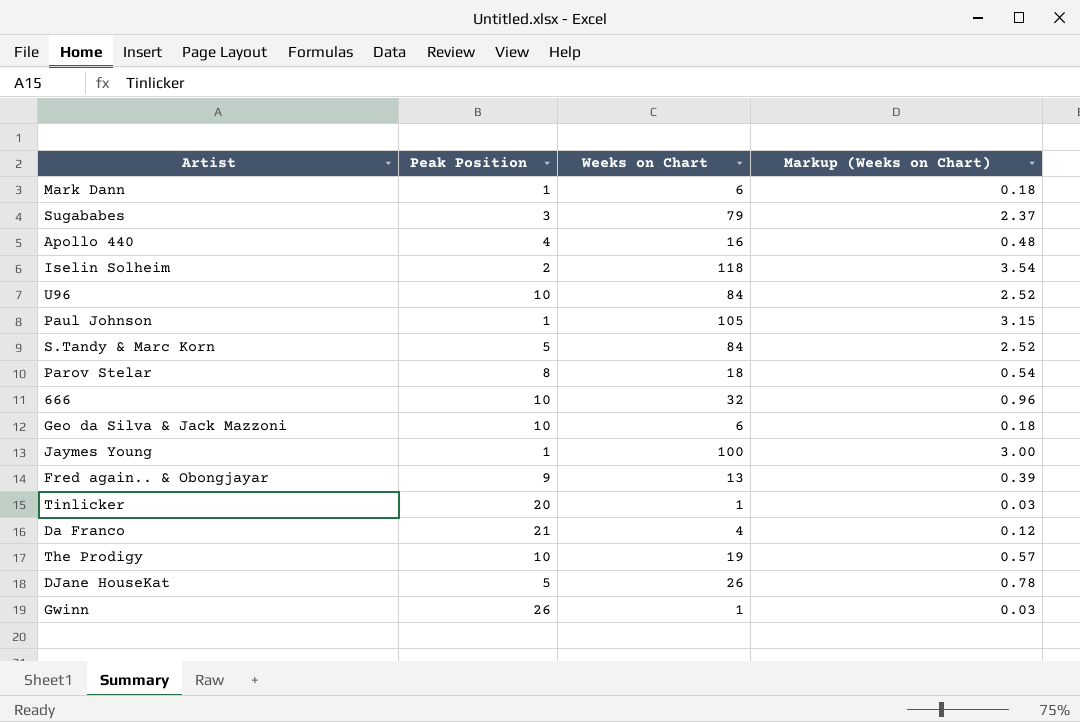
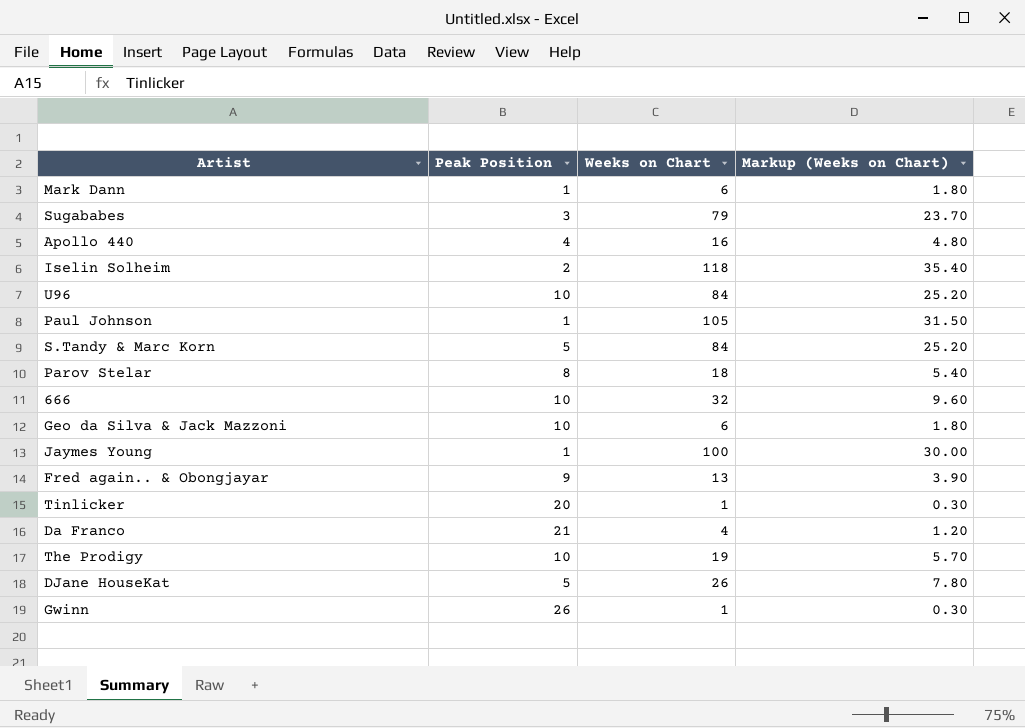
column Markup (Weeks on Chart) | formula: [Weeks on Chart] * 0.03 -> [Weeks on Chart] * 0.3

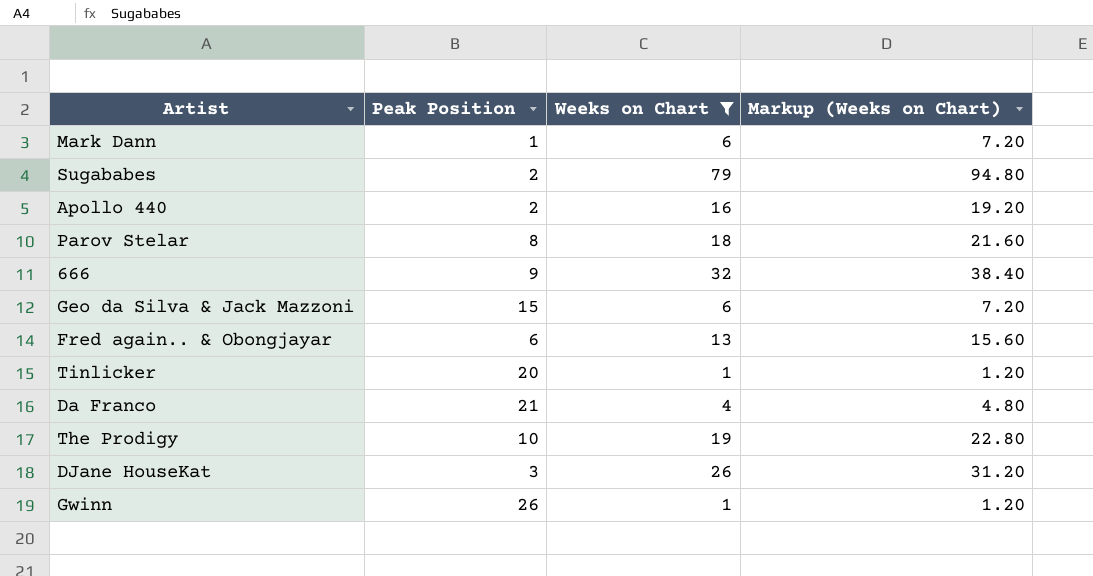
filter: none -> Weeks on Chart <= 79
column Markup (Weeks on Chart) | formula: [Weeks on Chart] * 0.3 -> [Weeks on Chart] * 1.2
Sugababes | Peak Position: 3 -> 2
Apollo 440 | Peak Position: 4 -> 2
666 | Peak Position: 10 -> 9
Geo da Silva & Jack Mazzoni | Peak Position: 10 -> 15
Fred again.. & Obongjayar | Peak Position: 9 -> 6
DJane HouseKat | Peak Position: 5 -> 3

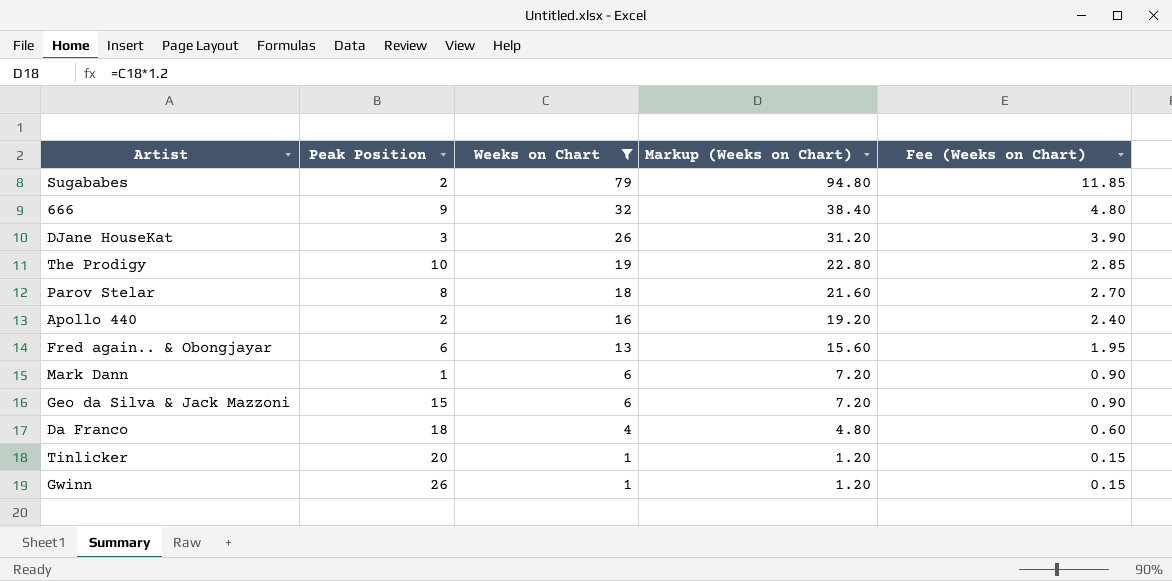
row order: none -> Weeks on Chart descending
column Fee (Weeks on Chart) | formula: none -> [Weeks on Chart] * 0.15
Da Franco | Peak Position: 21 -> 18

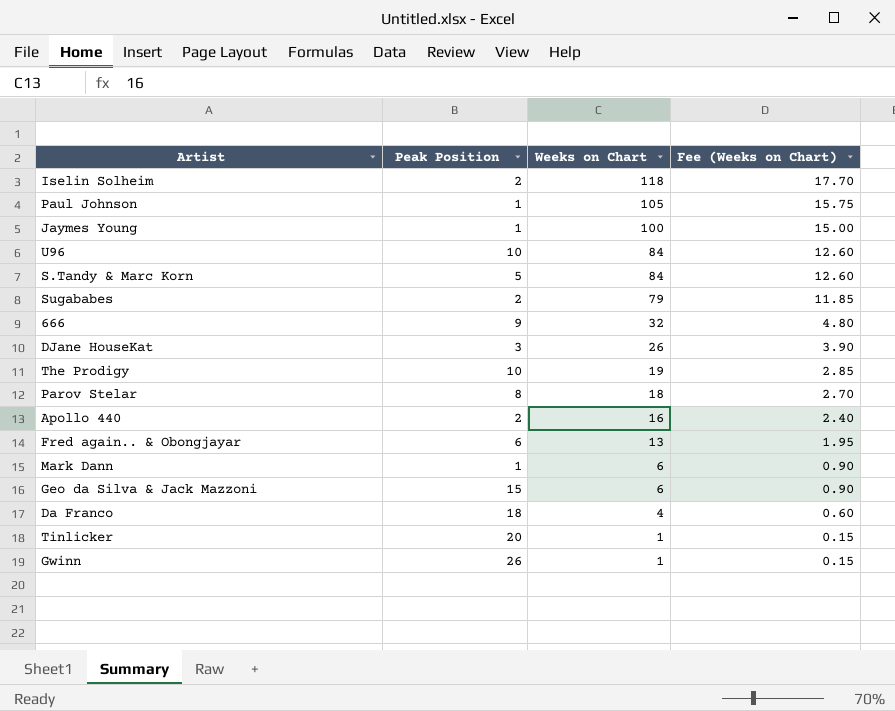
filter: Weeks on Chart <= 79 -> none
column Markup (Weeks on Chart) | formula: [Weeks on Chart] * 1.2 -> none

